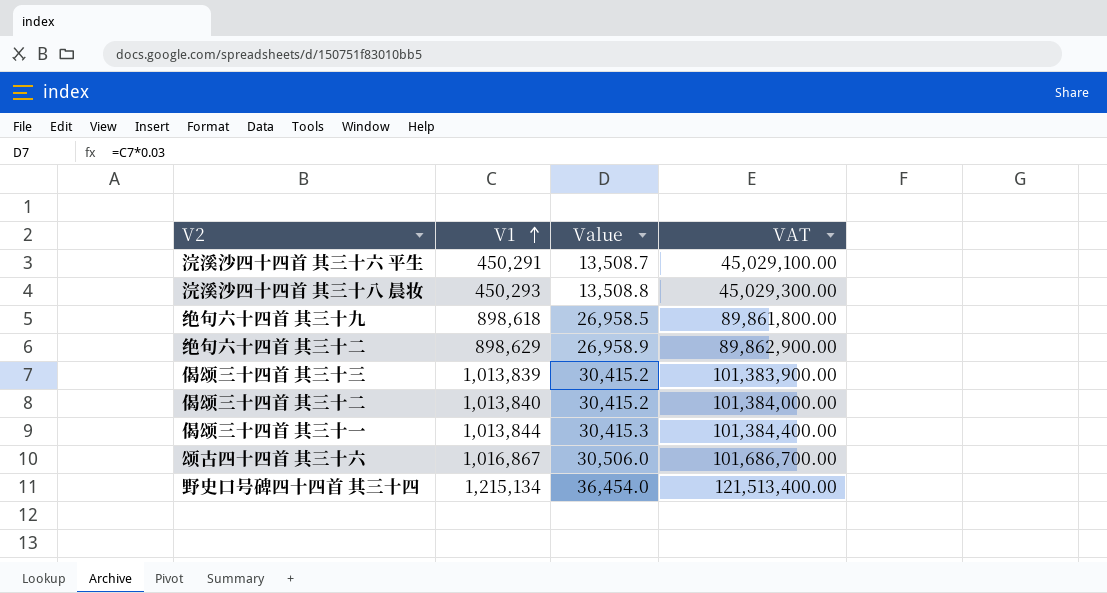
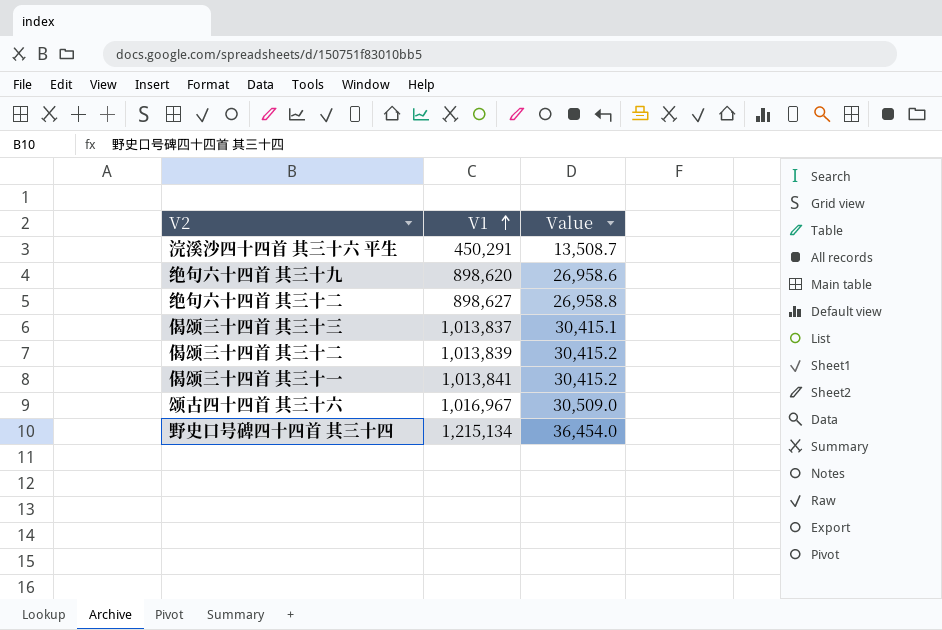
column VAT | formula: [V1] * 100 -> none
row 浣溪沙四十四首 其三十八 晨妆: 450,293 | 13,508.8 | 45,029,300.00 -> none
绝句六十四首 其三十九 | V1: 898,618 -> 898,620
绝句六十四首 其三十九 | Value: 26,958.5 -> 26,958.6
绝句六十四首 其三十二 | V1: 898,629 -> 898,627
绝句六十四首 其三十二 | Value: 26,958.9 -> 26,958.8
偈颂三十四首 其三十三 | V1: 1,013,839 -> 1,013,837
偈颂三十四首 其三十三 | Value: 30,415.2 -> 30,415.1
偈颂三十四首 其三十二 | V1: 1,013,840 -> 1,013,839
偈颂三十四首 其三十一 | V1: 1,013,844 -> 1,013,841
偈颂三十四首 其三十一 | Value: 30,415.3 -> 30,415.2
颂古四十四首 其三十六 | V1: 1,016,867 -> 1,016,967
颂古四十四首 其三十六 | Value: 30,506.0 -> 30,509.0

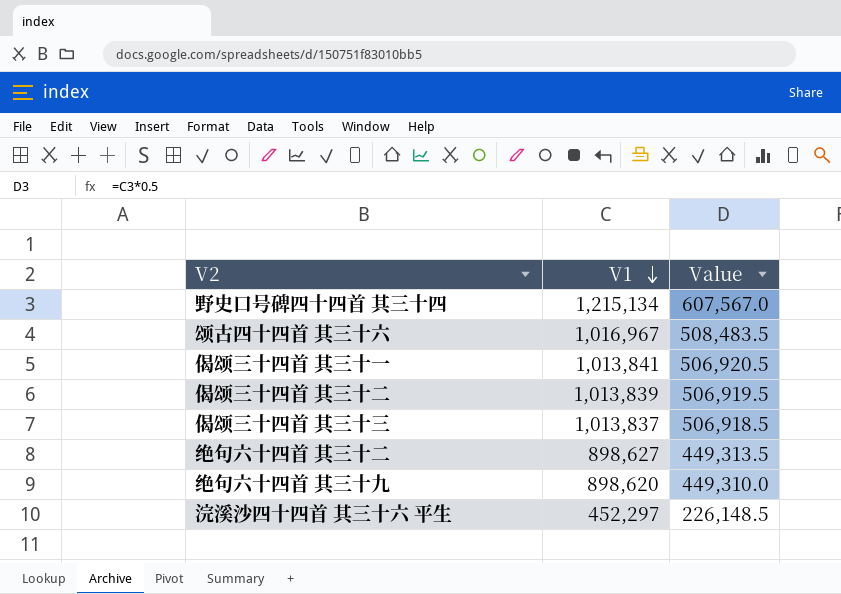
row order: V1 ascending -> V1 descending
column Value | formula: [V1] * 0.03 -> [V1] * 0.5
浣溪沙四十四首 其三十六 平生 | V1: 450,291 -> 452,297

